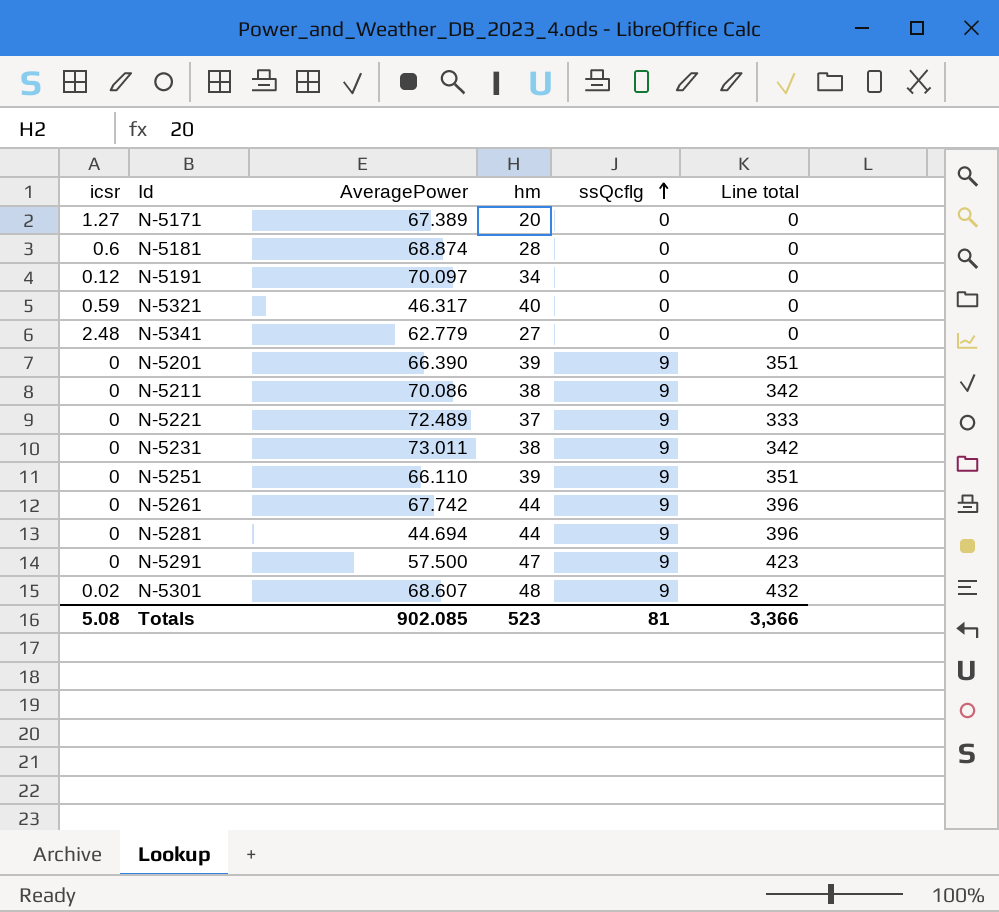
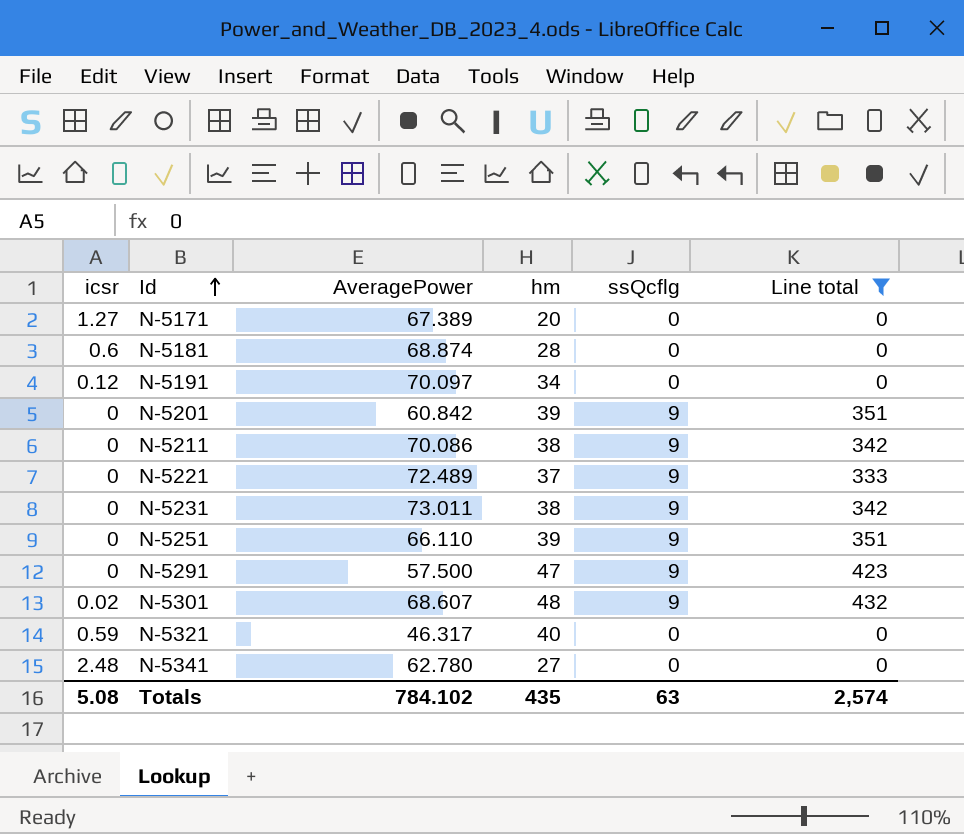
filter: none -> Line total != 396
row order: ssQcflg ascending -> Id ascending
N-5201 | AveragePower: 66.390 -> 60.842
N-5341 | AveragePower: 62.779 -> 62.780
Totals | AveragePower: 902.085 -> 784.102
Totals | hm: 523 -> 435
Totals | ssQcflg: 81 -> 63
Totals | Line total: 3,366 -> 2,574

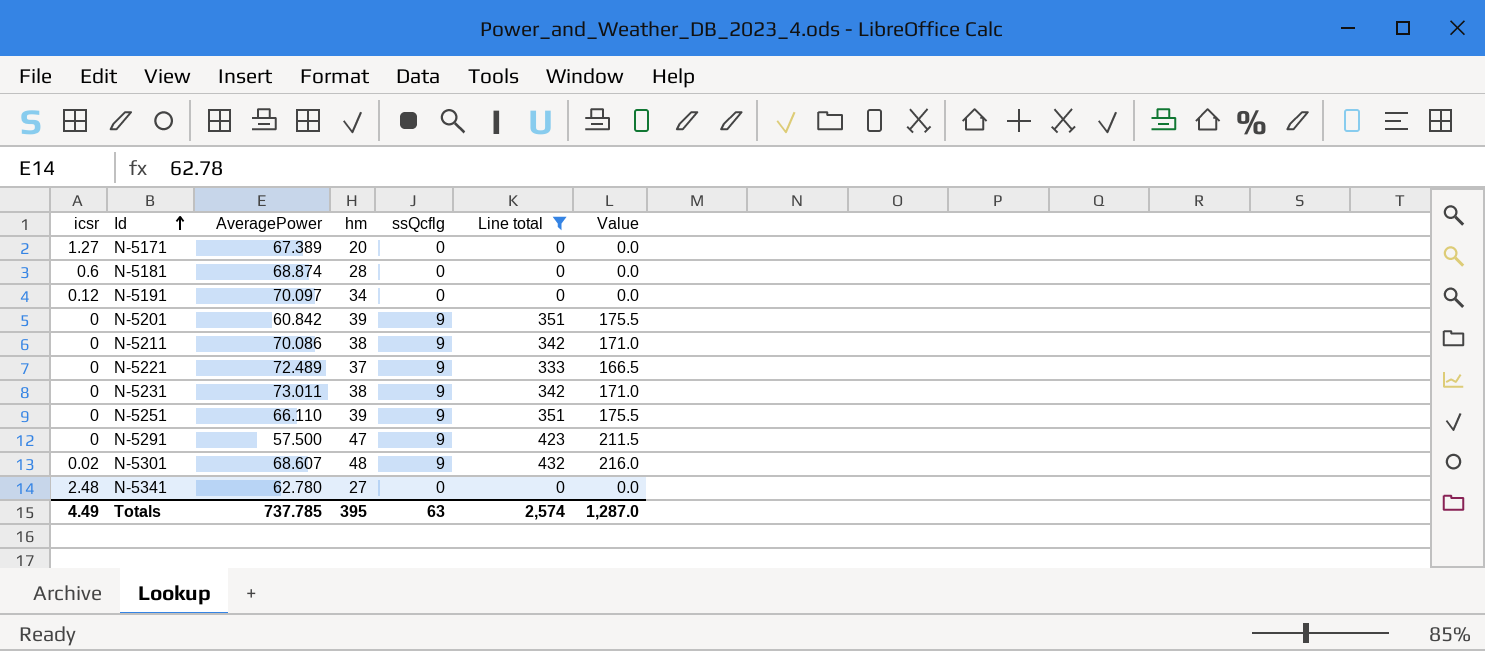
column Value | formula: none -> [Line total] * 0.5
row N-5321: 0.59 | 46.317 | 40 | 0 | 0 -> none
Totals | icsr: 5.08 -> 4.49
Totals | AveragePower: 784.102 -> 737.785
Totals | hm: 435 -> 395

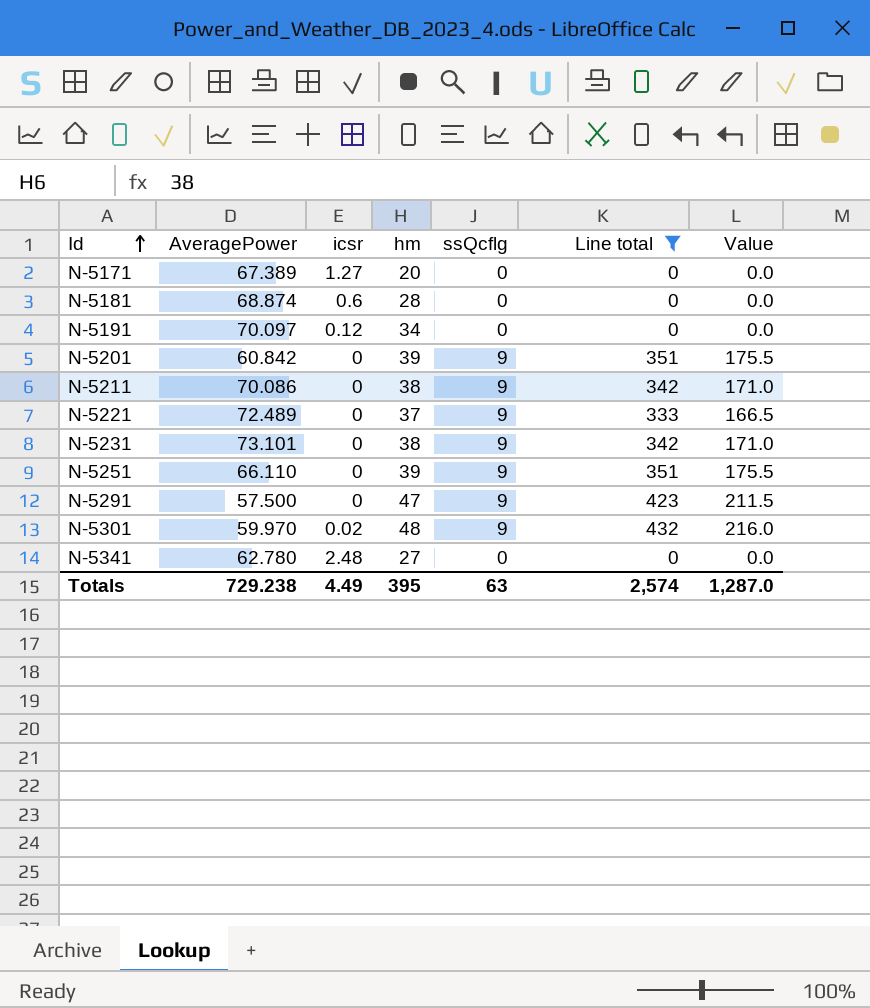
column icsr | position: 1 -> 3
N-5231 | AveragePower: 73.011 -> 73.101
N-5301 | AveragePower: 68.607 -> 59.970
Totals | AveragePower: 737.785 -> 729.238

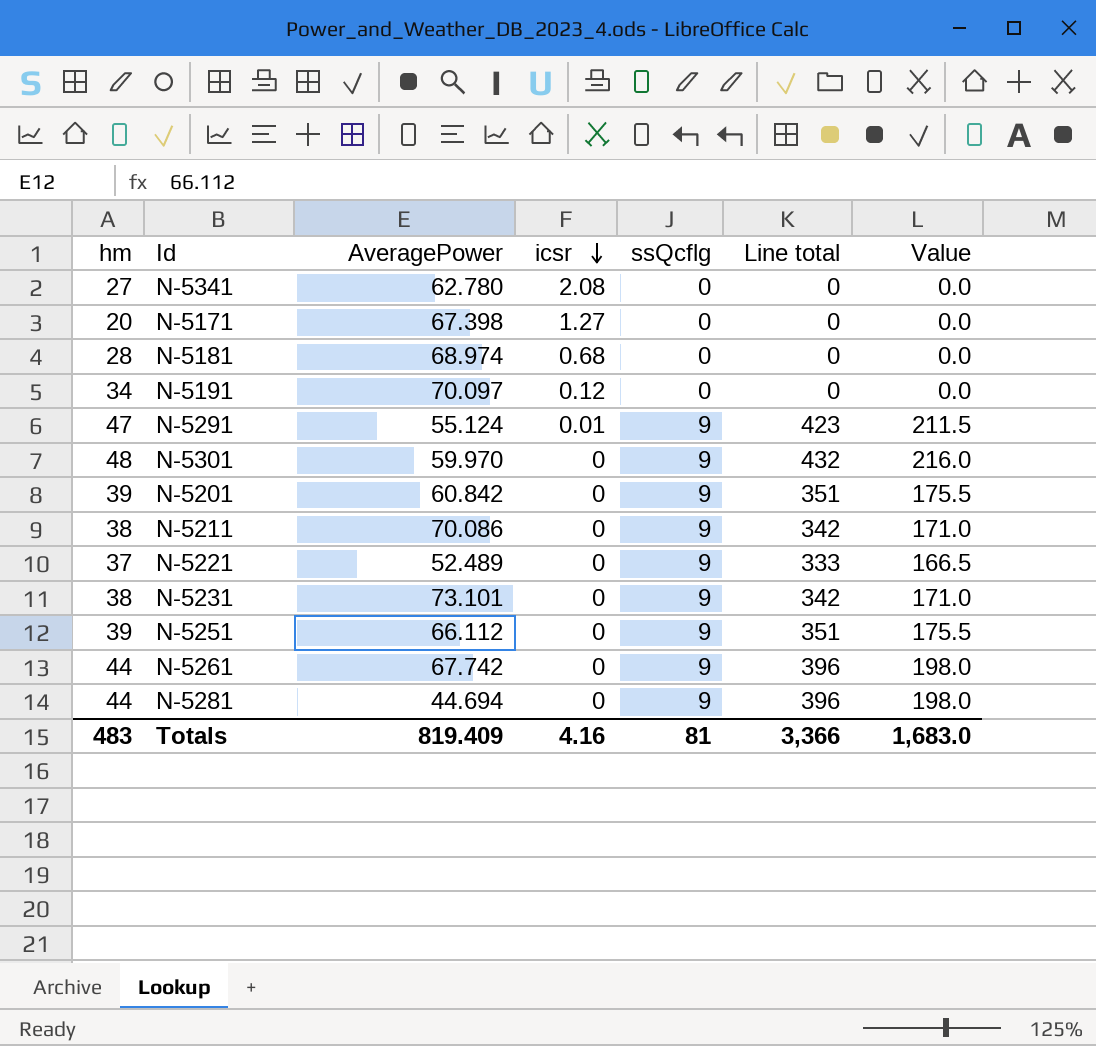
filter: Line total != 396 -> none
row order: Id ascending -> icsr descending
column hm | position: 4 -> 1
N-5341 | icsr: 2.48 -> 2.08
N-5171 | AveragePower: 67.389 -> 67.398
N-5181 | AveragePower: 68.874 -> 68.974
N-5181 | icsr: 0.6 -> 0.68
N-5291 | AveragePower: 57.500 -> 55.124
N-5291 | icsr: 0 -> 0.01
N-5301 | icsr: 0.02 -> 0
N-5221 | AveragePower: 72.489 -> 52.489
N-5251 | AveragePower: 66.110 -> 66.112
Totals | hm: 395 -> 483
Totals | AveragePower: 729.238 -> 819.409
Totals | icsr: 4.49 -> 4.16
Totals | ssQcflg: 63 -> 81
Totals | Line total: 2,574 -> 3,366
Totals | Value: 1,287.0 -> 1,683.0

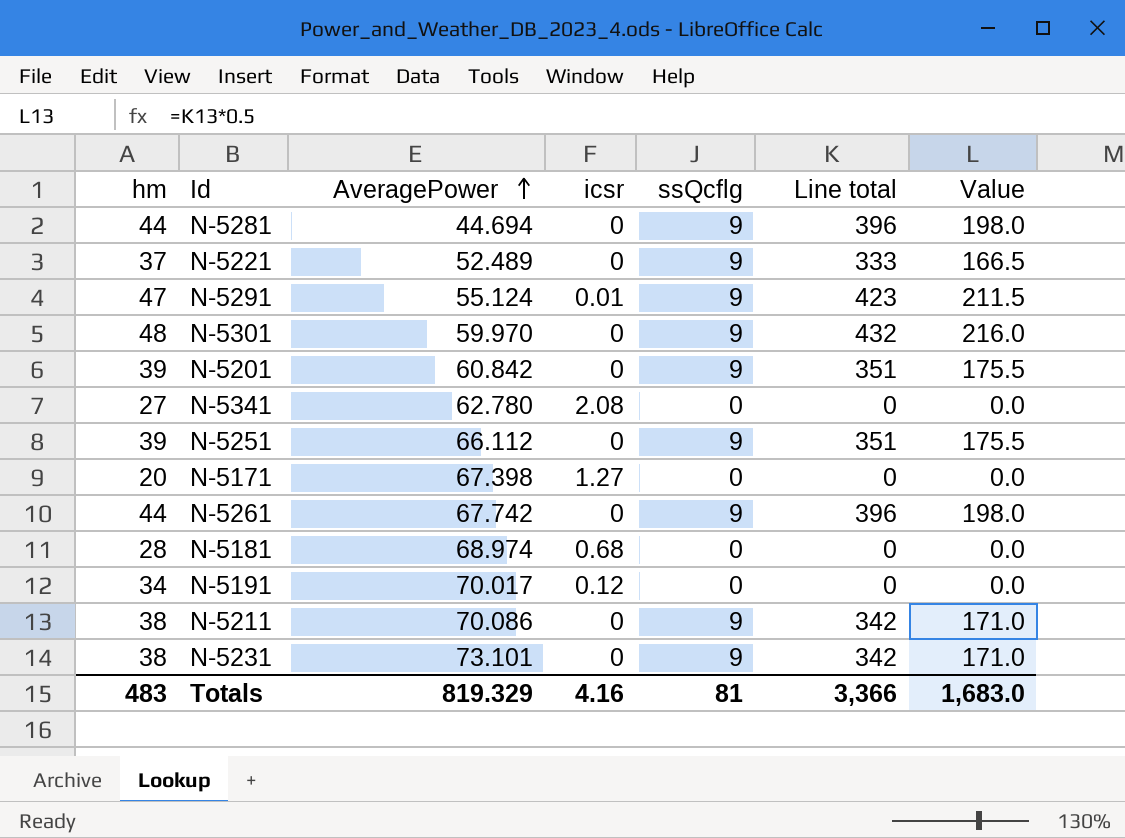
row order: icsr descending -> AveragePower ascending
N-5191 | AveragePower: 70.097 -> 70.017
Totals | AveragePower: 819.409 -> 819.329

